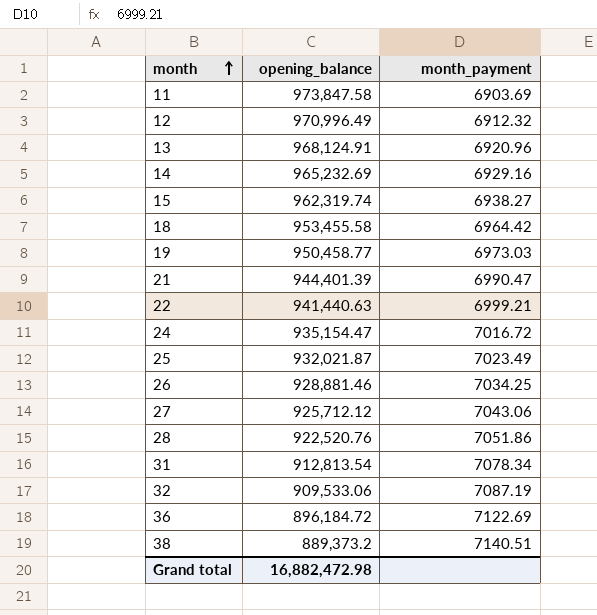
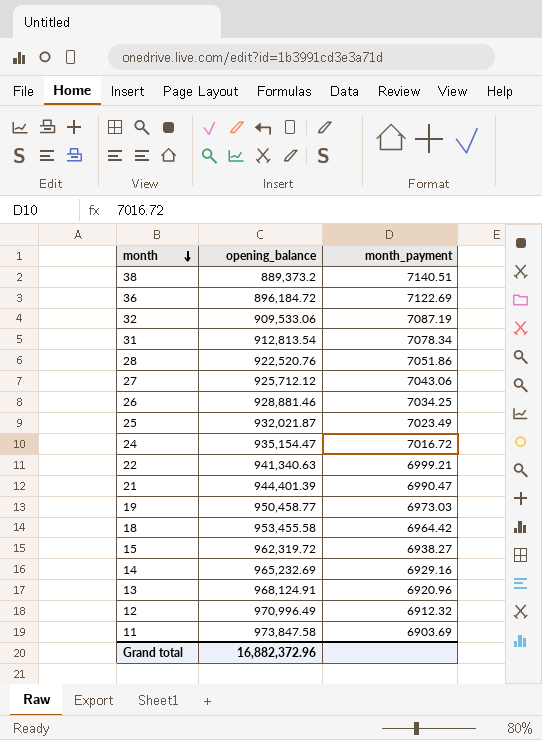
row order: month ascending -> month descending
22 | opening_balance: 941,440.63 -> 941,340.63
15 | opening_balance: 962,319.74 -> 962,319.72
Grand total | opening_balance: 16,882,472.98 -> 16,882,372.96

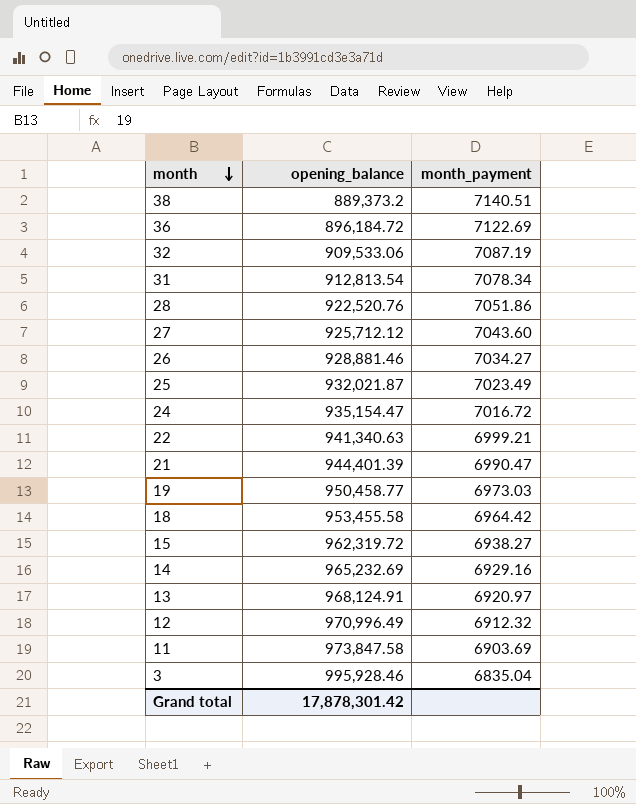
27 | month_payment: 7043.06 -> 7043.60
26 | month_payment: 7034.25 -> 7034.27
13 | month_payment: 6920.96 -> 6920.97
row 3: none -> 995,928.46 | 6835.04
Grand total | opening_balance: 16,882,372.96 -> 17,878,301.42

